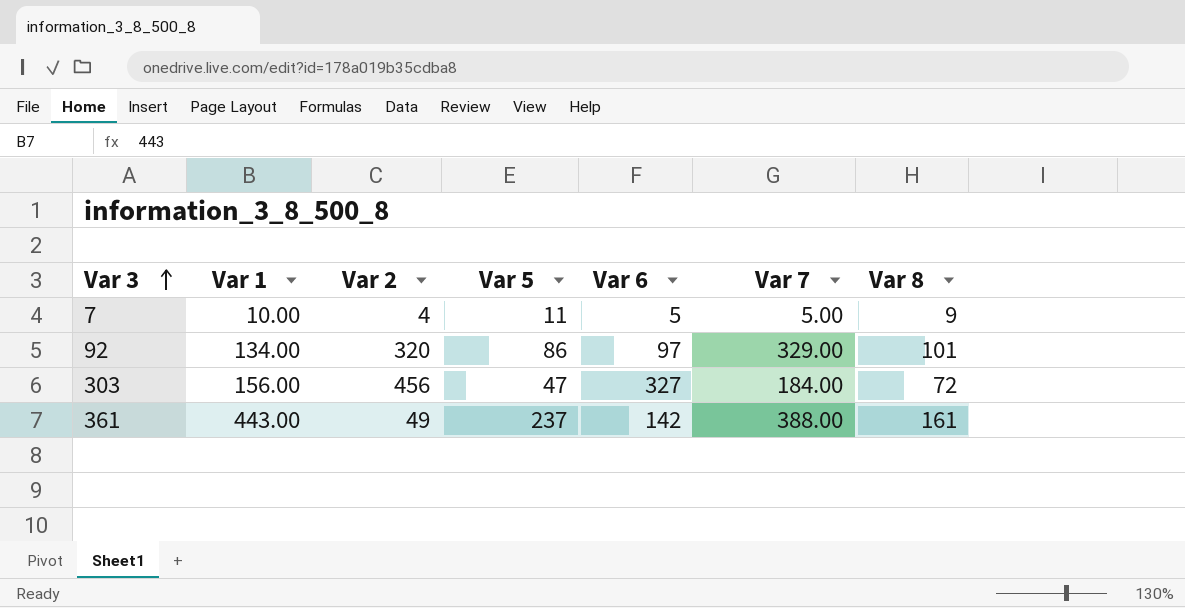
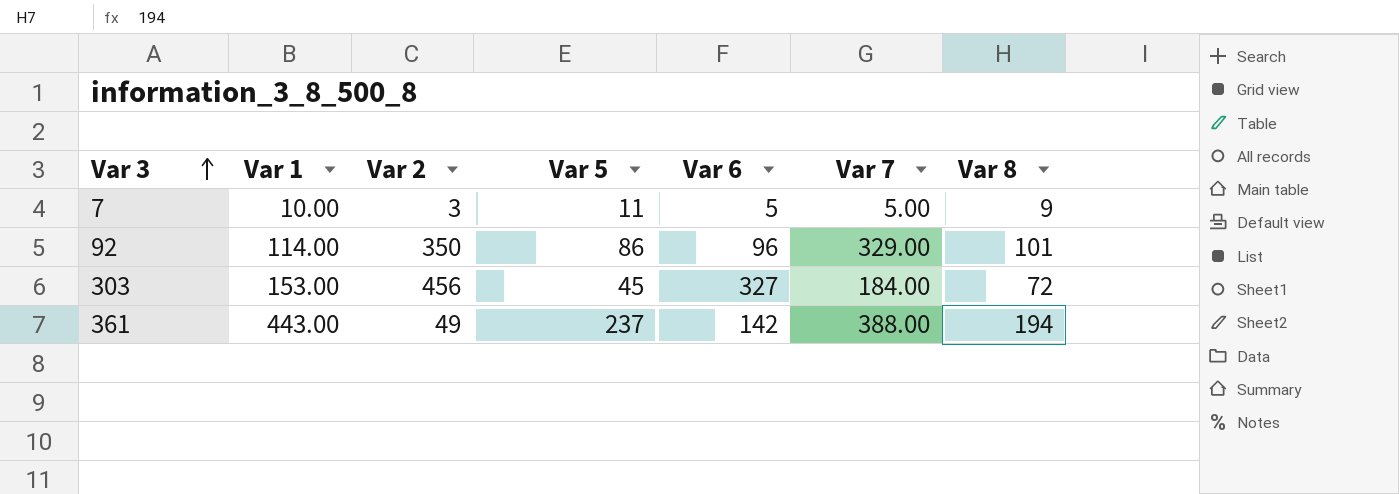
7 | Var 2: 4 -> 3
92 | Var 1: 134.00 -> 114.00
92 | Var 2: 320 -> 350
92 | Var 6: 97 -> 96
303 | Var 1: 156.00 -> 153.00
303 | Var 5: 47 -> 45
361 | Var 8: 161 -> 194

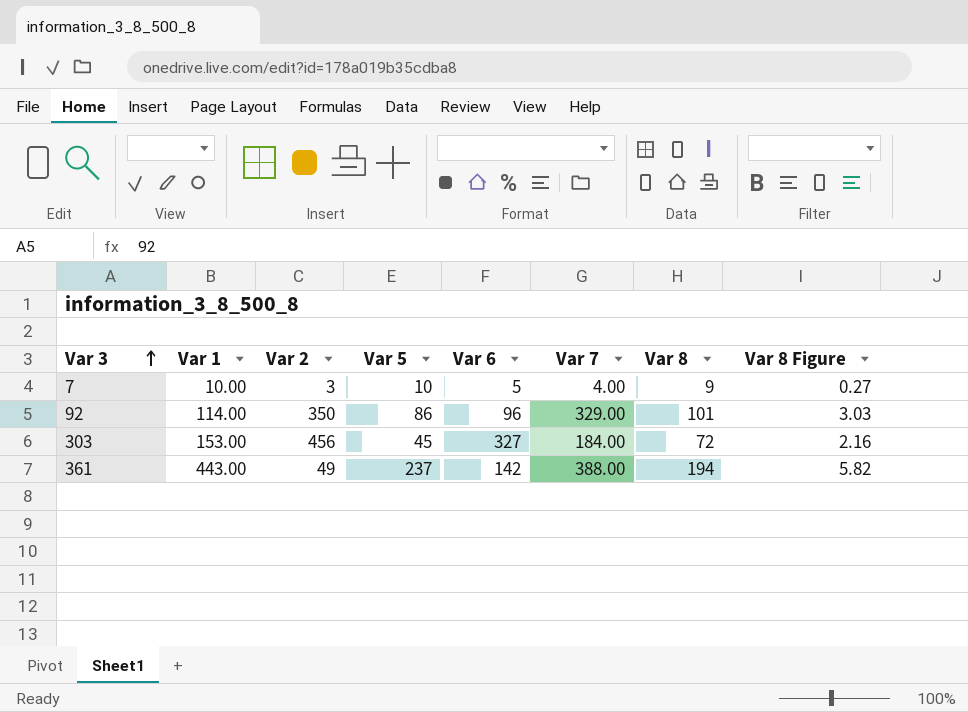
column Var 8 Figure | formula: none -> [Var 8] * 0.03
7 | Var 5: 11 -> 10
7 | Var 7: 5.00 -> 4.00

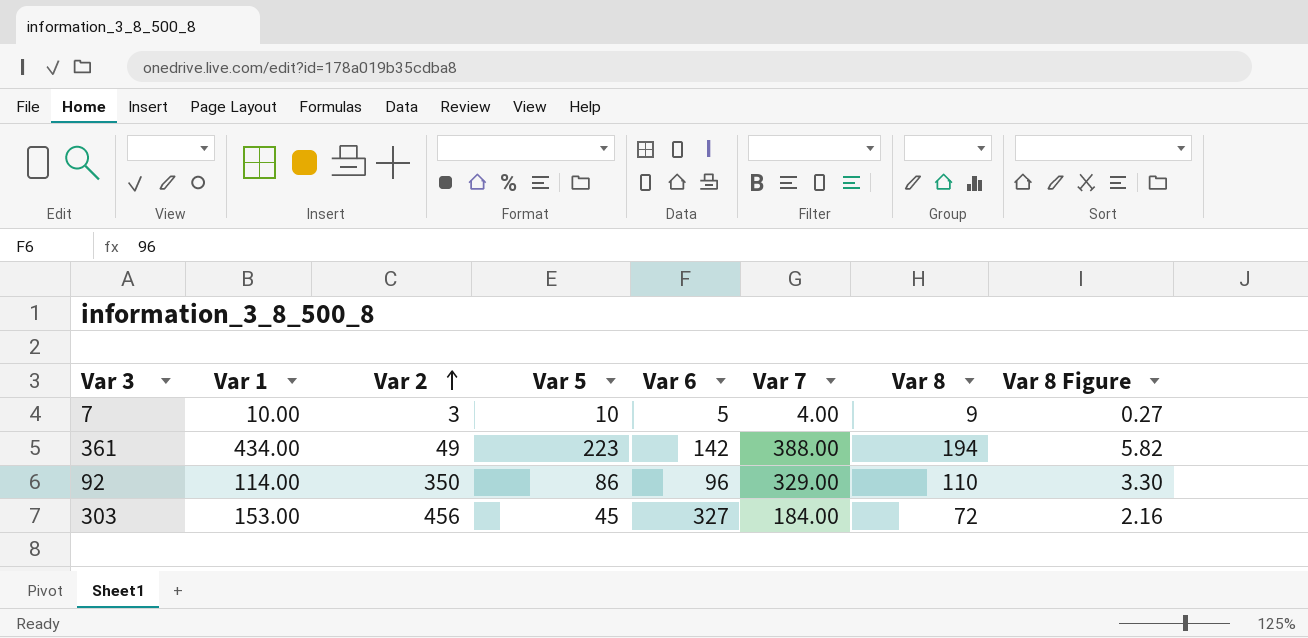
row order: Var 3 ascending -> Var 2 ascending
361 | Var 1: 443.00 -> 434.00
361 | Var 5: 237 -> 223
92 | Var 8: 101 -> 110
92 | Var 8 Figure: 3.03 -> 3.30

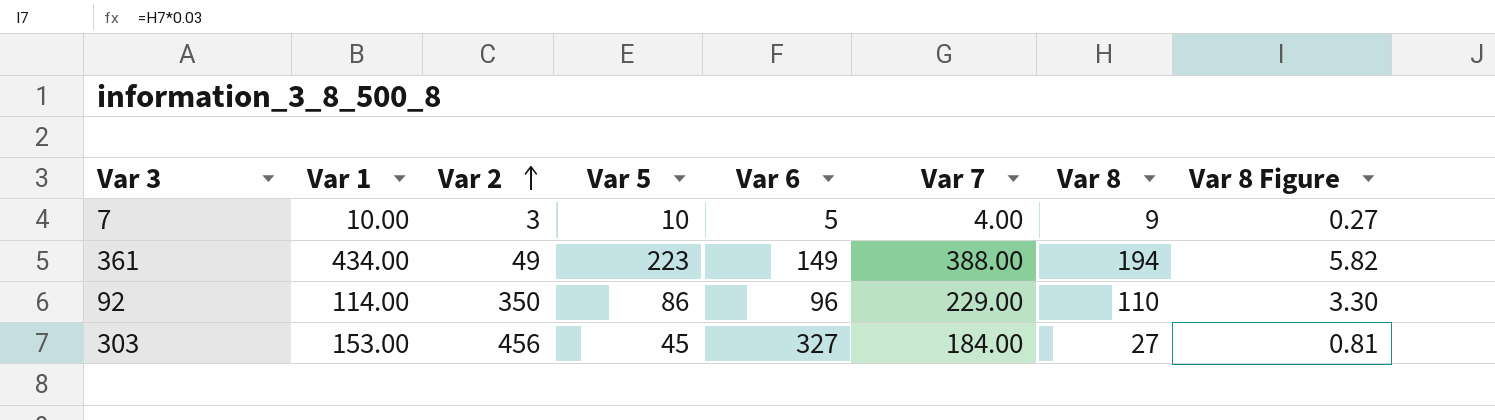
361 | Var 6: 142 -> 149
92 | Var 7: 329.00 -> 229.00
303 | Var 8: 72 -> 27
303 | Var 8 Figure: 2.16 -> 0.81

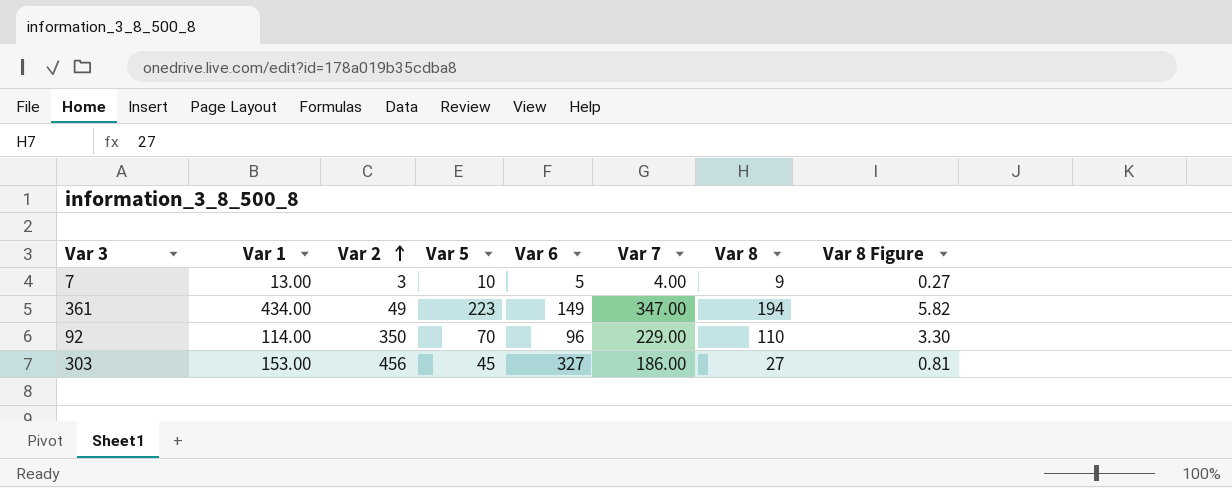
7 | Var 1: 10.00 -> 13.00
361 | Var 7: 388.00 -> 347.00
92 | Var 5: 86 -> 70
303 | Var 7: 184.00 -> 186.00

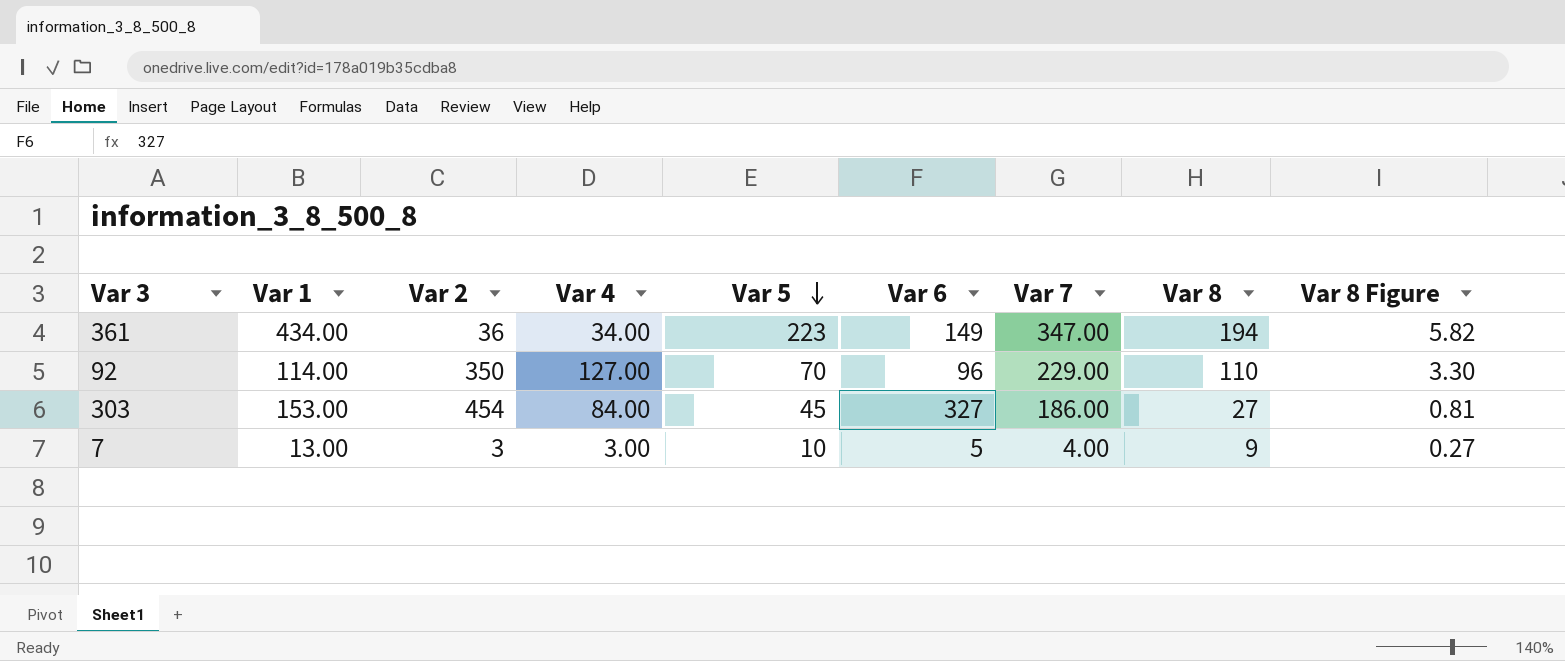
row order: Var 2 ascending -> Var 5 descending
column Var 4 | position: none -> 4
361 | Var 2: 49 -> 36
303 | Var 2: 456 -> 454

